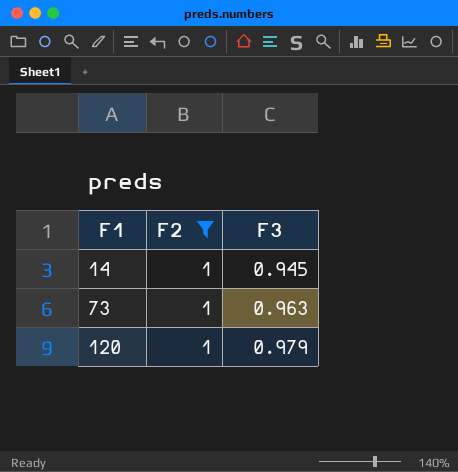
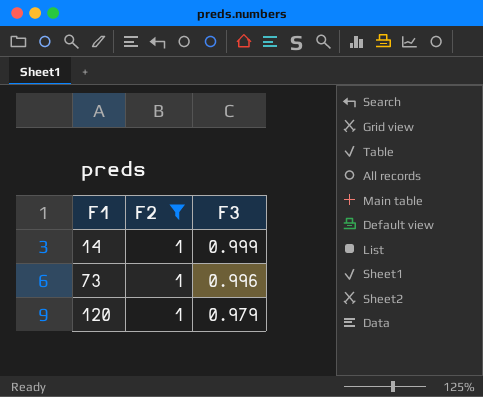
14 | F3: 0.945 -> 0.999
73 | F3: 0.963 -> 0.996

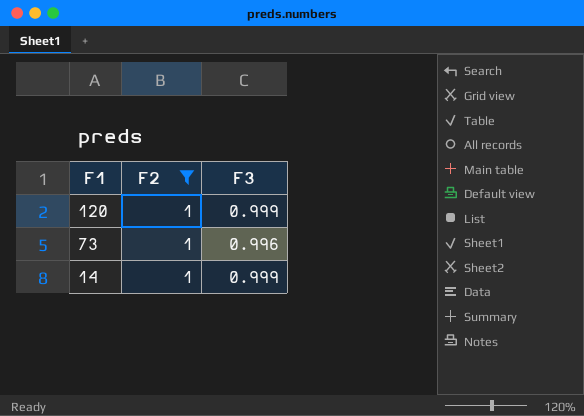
row order: F1 ascending -> F1 descending
120 | F3: 0.979 -> 0.999

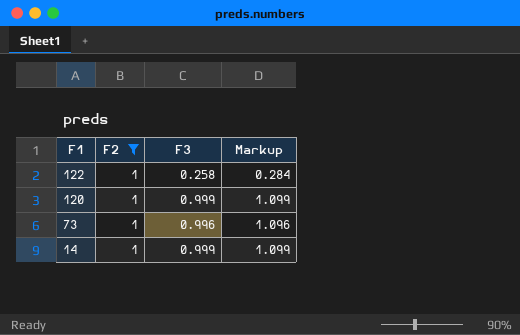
column Markup | formula: none -> [F3] * 1.1
row 122: none -> 1 | 0.258 | 0.284

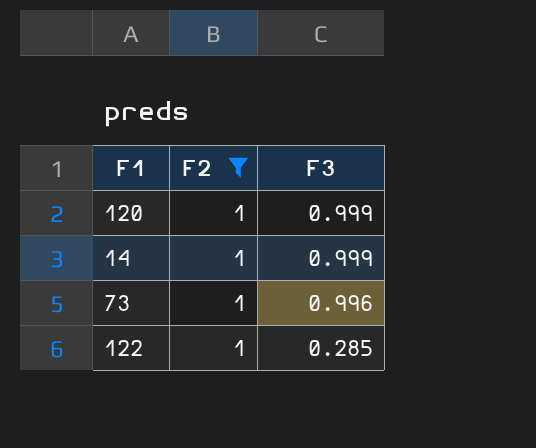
row order: F1 descending -> F3 descending
column Markup | formula: [F3] * 1.1 -> none
122 | F3: 0.258 -> 0.285

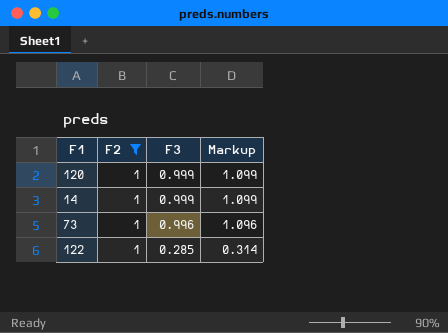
column Markup | formula: none -> [F3] * 1.1

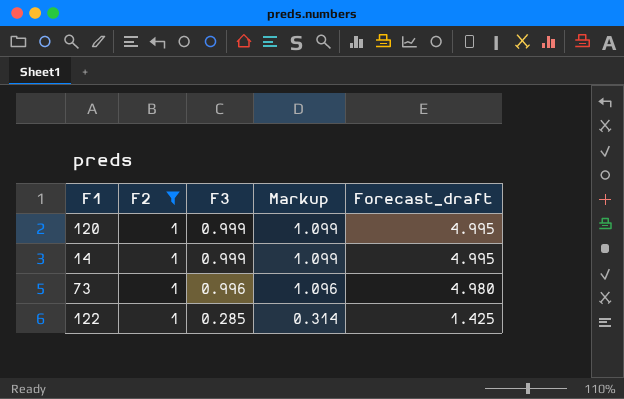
column Forecast_draft | formula: none -> [F3] * 5

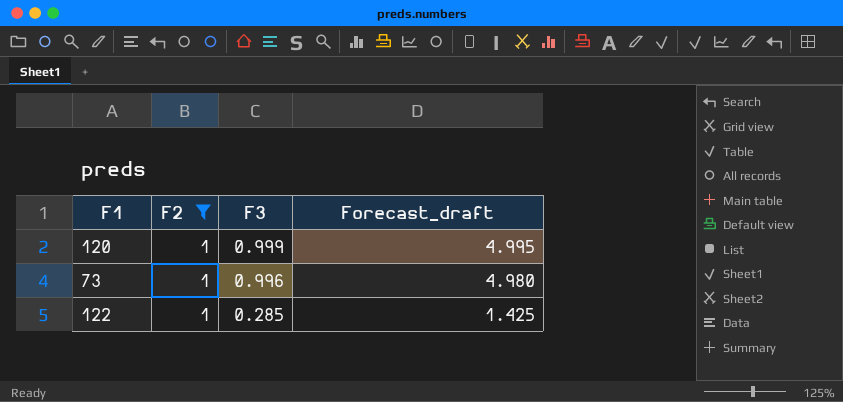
column Markup | formula: [F3] * 1.1 -> none
row 14: 1 | 0.999 | 1.099 | 4.995 -> none

